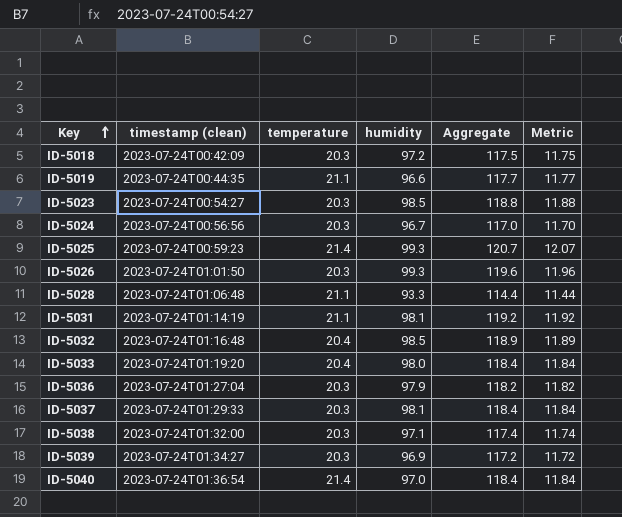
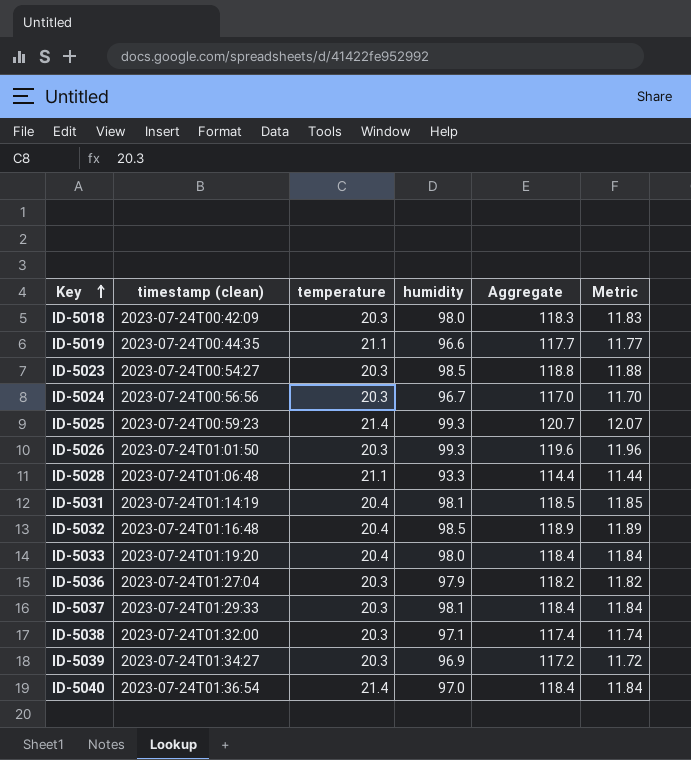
ID-5018 | humidity: 97.2 -> 98.0
ID-5018 | Aggregate: 117.5 -> 118.3
ID-5018 | Metric: 11.75 -> 11.83
ID-5031 | temperature: 21.1 -> 20.4
ID-5031 | Aggregate: 119.2 -> 118.5
ID-5031 | Metric: 11.92 -> 11.85

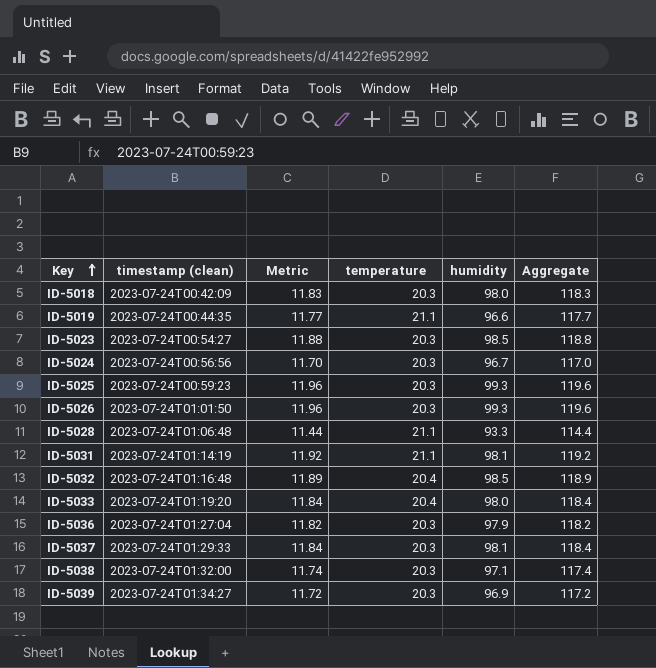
column Metric | position: 6 -> 3
row ID-5040: 2023-07-24T01:36:54 | 21.4 | 97.0 | 118.4 | 11.84 -> none
ID-5025 | Metric: 12.07 -> 11.96
ID-5025 | temperature: 21.4 -> 20.3
ID-5025 | Aggregate: 120.7 -> 119.6
ID-5031 | Metric: 11.85 -> 11.92
ID-5031 | temperature: 20.4 -> 21.1
ID-5031 | Aggregate: 118.5 -> 119.2

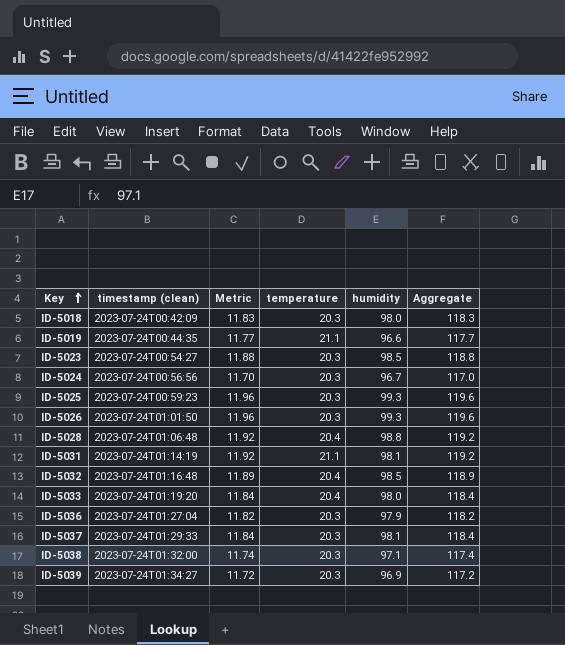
ID-5028 | Metric: 11.44 -> 11.92
ID-5028 | temperature: 21.1 -> 20.4
ID-5028 | humidity: 93.3 -> 98.8
ID-5028 | Aggregate: 114.4 -> 119.2

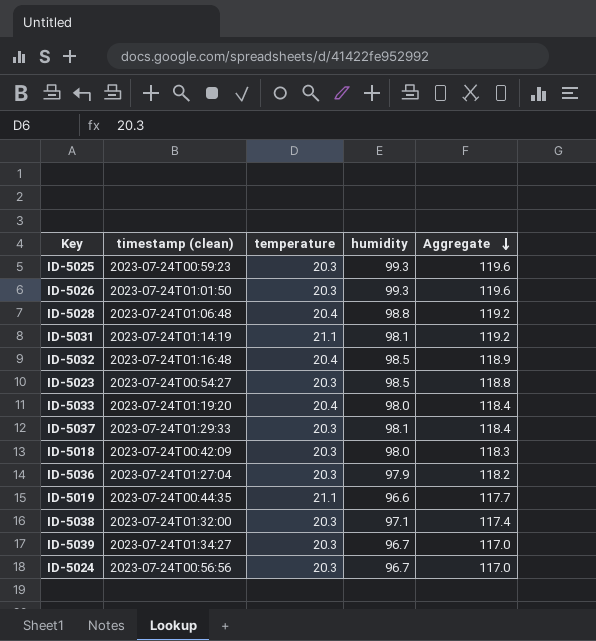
row order: Key ascending -> Aggregate descending
column Metric | formula: [Aggregate] * 0.1 -> none
ID-5039 | humidity: 96.9 -> 96.7
ID-5039 | Aggregate: 117.2 -> 117.0

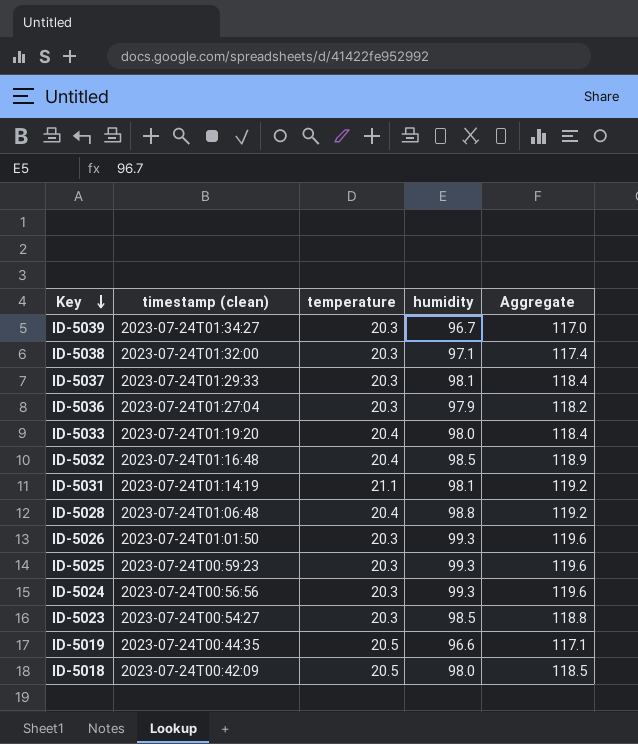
row order: Aggregate descending -> Key descending
ID-5024 | humidity: 96.7 -> 99.3
ID-5024 | Aggregate: 117.0 -> 119.6
ID-5019 | temperature: 21.1 -> 20.5
ID-5019 | Aggregate: 117.7 -> 117.1
ID-5018 | temperature: 20.3 -> 20.5
ID-5018 | Aggregate: 118.3 -> 118.5

